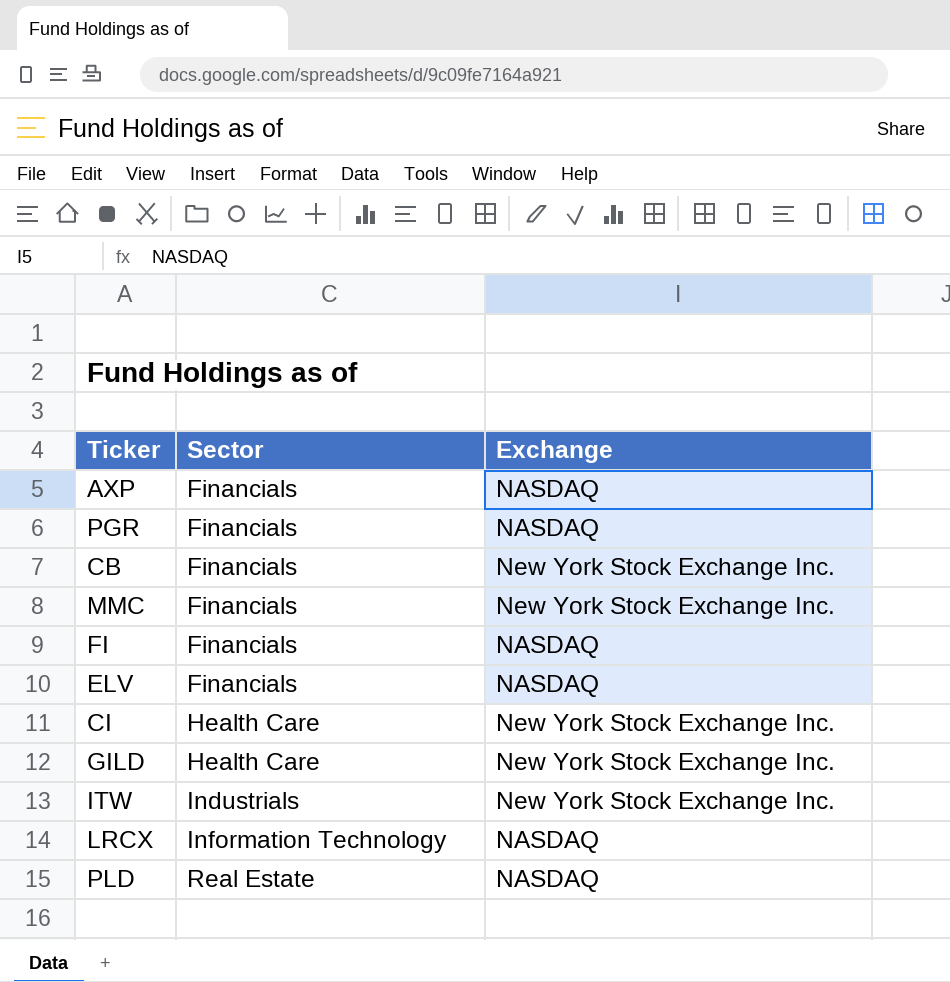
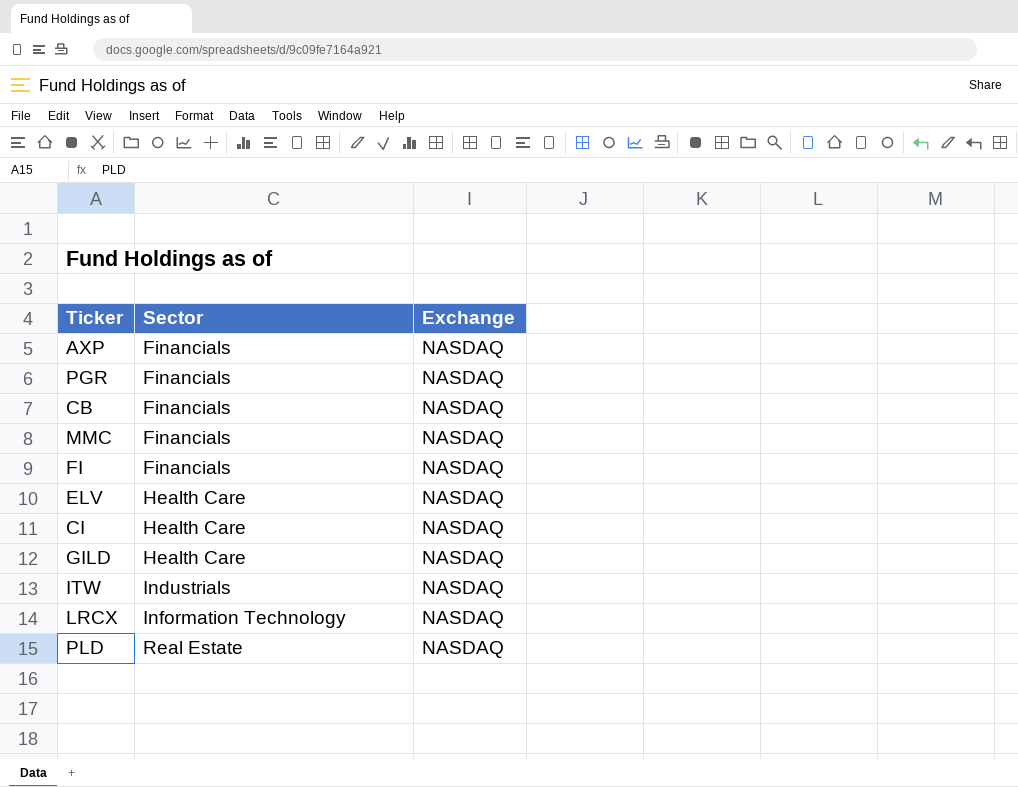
CB | Exchange: New York Stock Exchange Inc. -> NASDAQ
MMC | Exchange: New York Stock Exchange Inc. -> NASDAQ
ELV | Sector: Financials -> Health Care
CI | Exchange: New York Stock Exchange Inc. -> NASDAQ
GILD | Exchange: New York Stock Exchange Inc. -> NASDAQ
ITW | Exchange: New York Stock Exchange Inc. -> NASDAQ

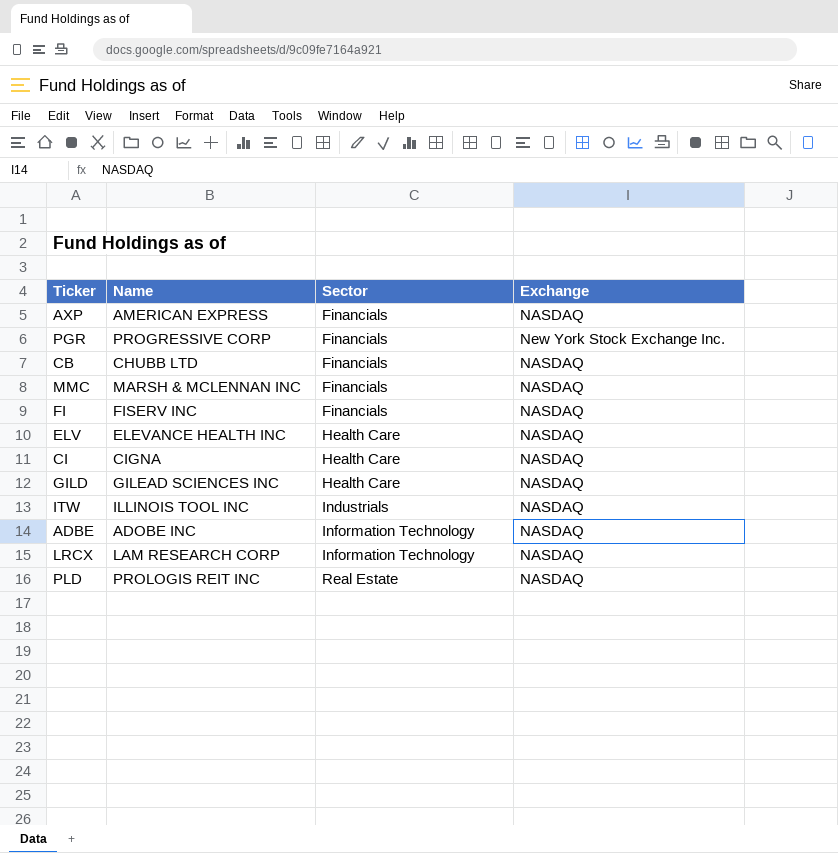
column Name | position: none -> 2
PGR | Exchange: NASDAQ -> New York Stock Exchange Inc.
row ADBE: none -> ADOBE INC | Information Technology | NASDAQ

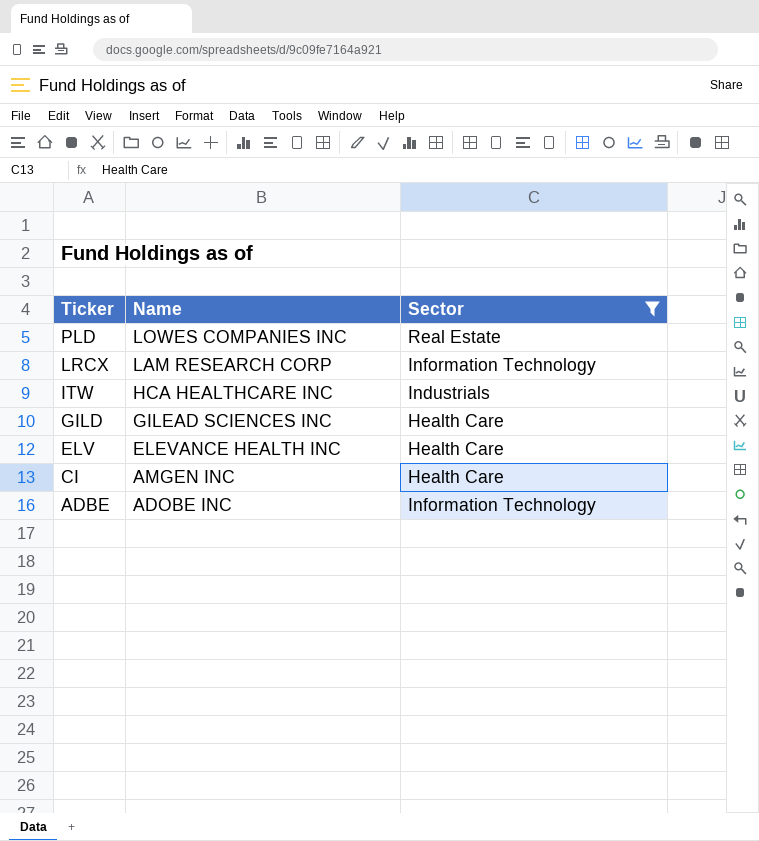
filter: none -> Sector != Financials
row order: Sector ascending -> Ticker descending
column Exchange | position: 4 -> none
PLD | Name: PROLOGIS REIT INC -> LOWES COMPANIES INC
ITW | Name: ILLINOIS TOOL INC -> HCA HEALTHCARE INC
CI | Name: CIGNA -> AMGEN INC

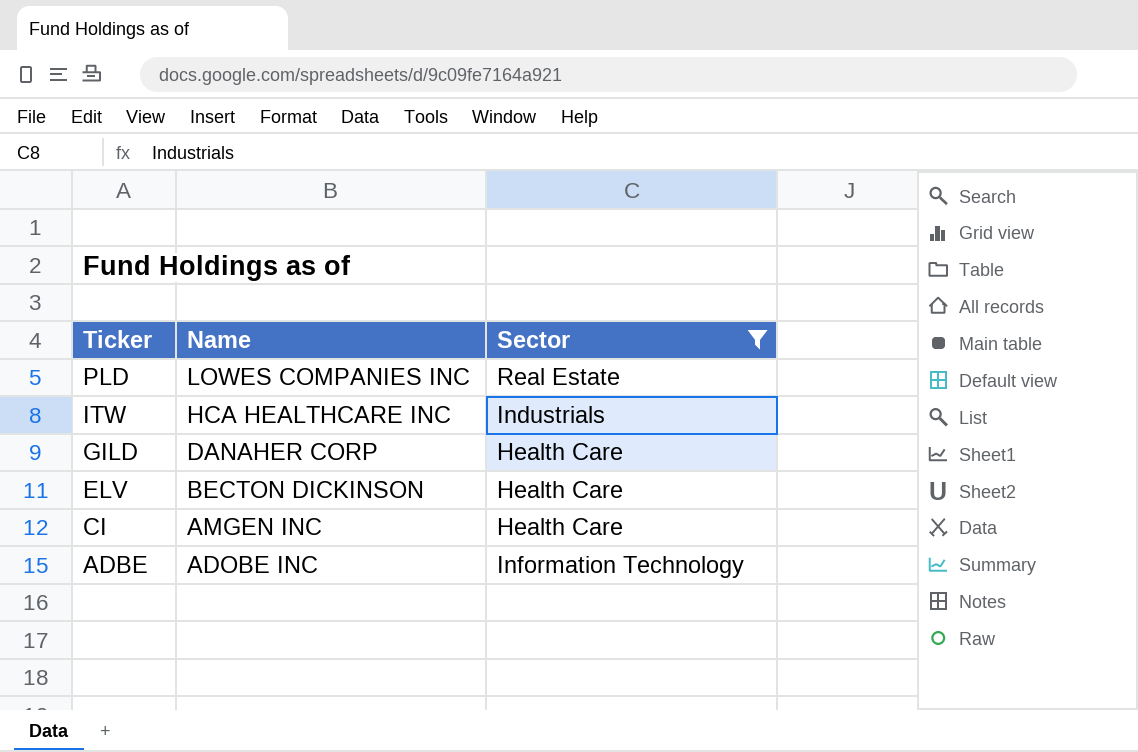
row LRCX: LAM RESEARCH CORP | Information Technology -> none
GILD | Name: GILEAD SCIENCES INC -> DANAHER CORP
ELV | Name: ELEVANCE HEALTH INC -> BECTON DICKINSON

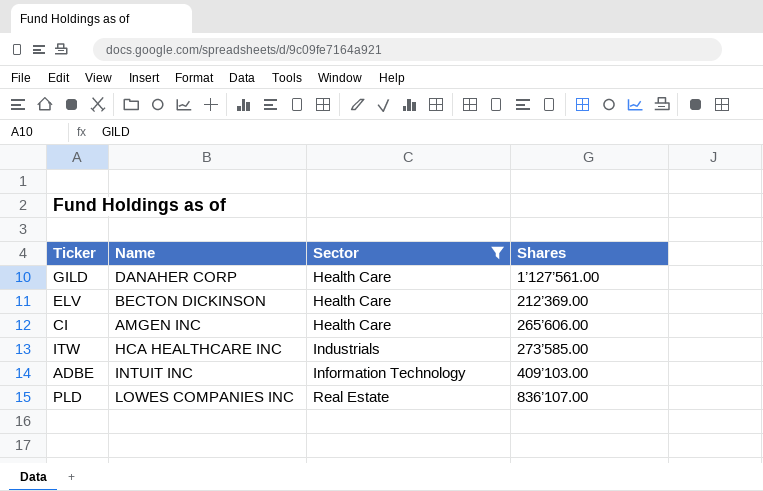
row order: Ticker descending -> Sector ascending
column Shares | position: none -> 4
ADBE | Name: ADOBE INC -> INTUIT INC

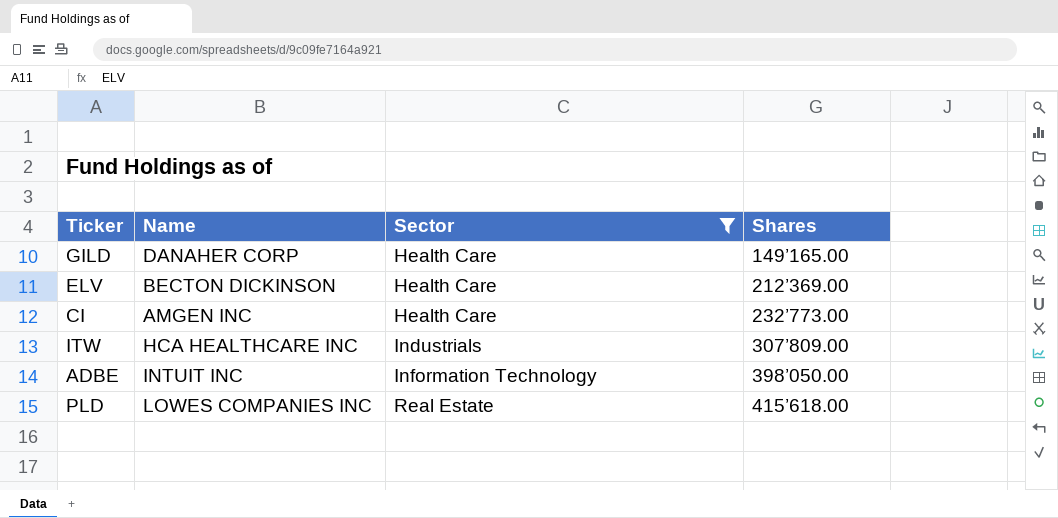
GILD | Shares: 1’127’561.00 -> 149’165.00
CI | Shares: 265’606.00 -> 232’773.00
ITW | Shares: 273’585.00 -> 307’809.00
ADBE | Shares: 409’103.00 -> 398’050.00
PLD | Shares: 836’107.00 -> 415’618.00

